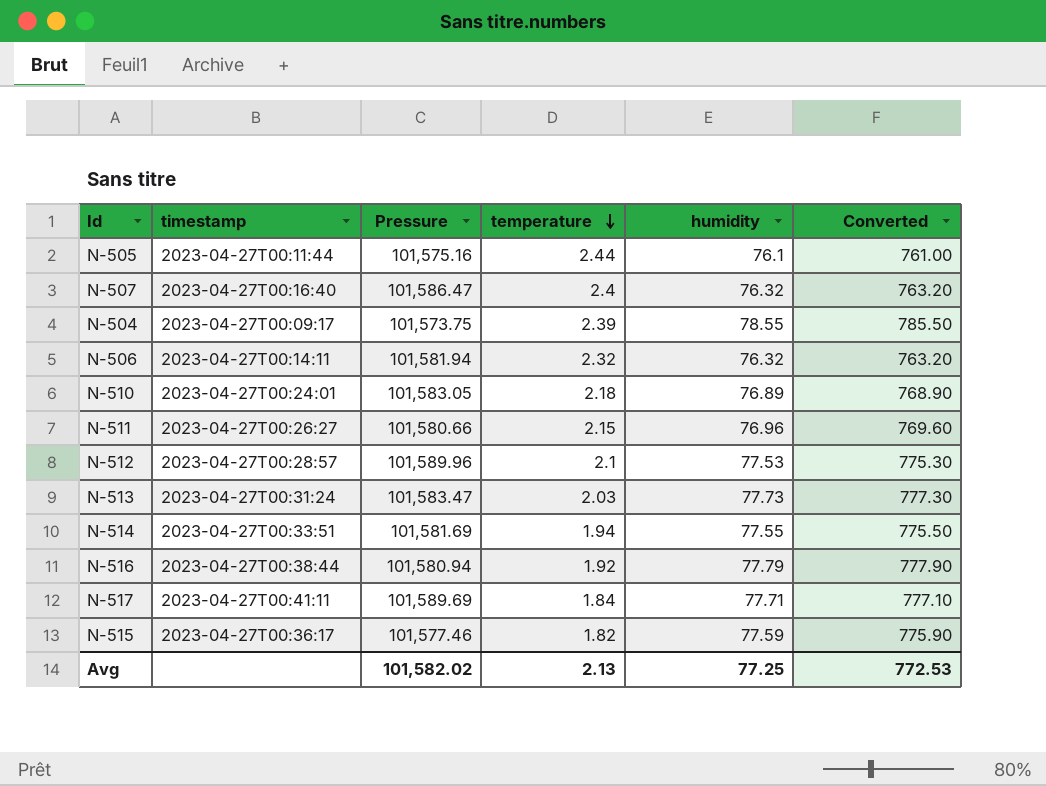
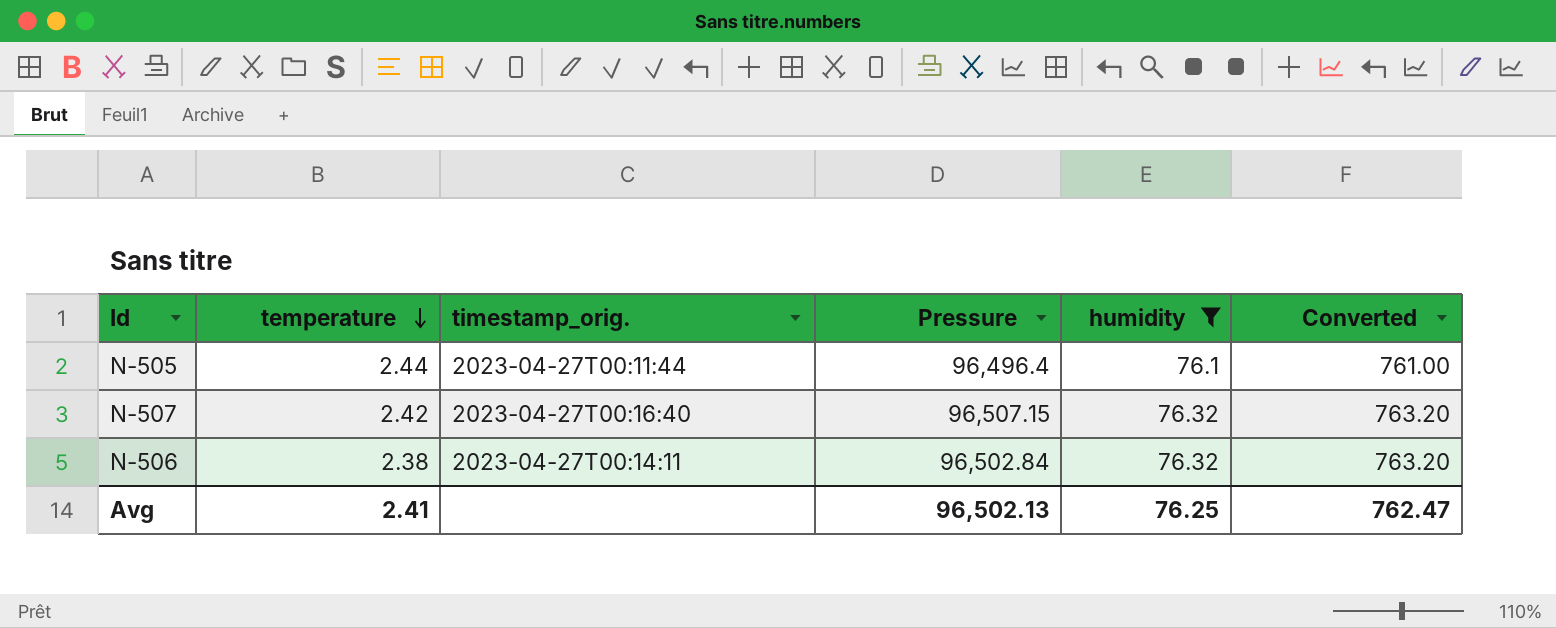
filter: none -> humidity <= 76.32
column temperature | position: 4 -> 2
column name: timestamp -> timestamp_orig.
N-505 | Pressure: 101,575.16 -> 96,496.4
N-507 | temperature: 2.4 -> 2.42
N-507 | Pressure: 101,586.47 -> 96,507.15
N-506 | temperature: 2.32 -> 2.38
N-506 | Pressure: 101,581.94 -> 96,502.84
Avg | temperature: 2.13 -> 2.41
Avg | Pressure: 101,582.02 -> 96,502.13
Avg | humidity: 77.25 -> 76.25
Avg | Converted: 772.53 -> 762.47

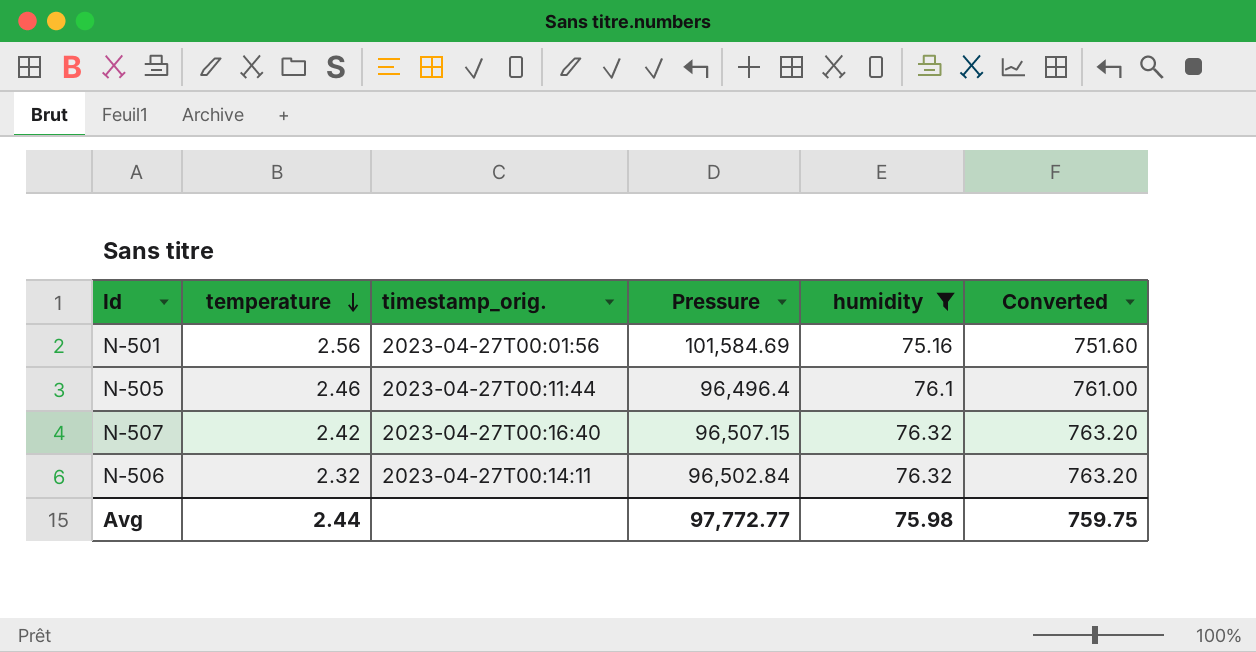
row N-501: none -> 2.56 | 2023-04-27T00:01:56 | 101,584.69 | 75.16 | 751.60
N-505 | temperature: 2.44 -> 2.46
N-506 | temperature: 2.38 -> 2.32
Avg | temperature: 2.41 -> 2.44
Avg | Pressure: 96,502.13 -> 97,772.77
Avg | humidity: 76.25 -> 75.98
Avg | Converted: 762.47 -> 759.75

